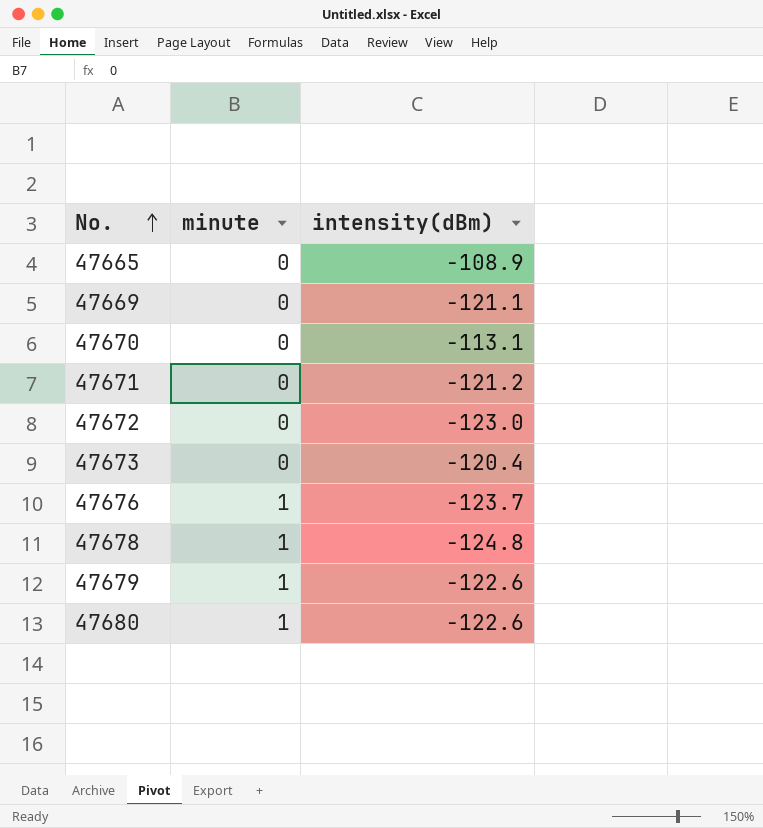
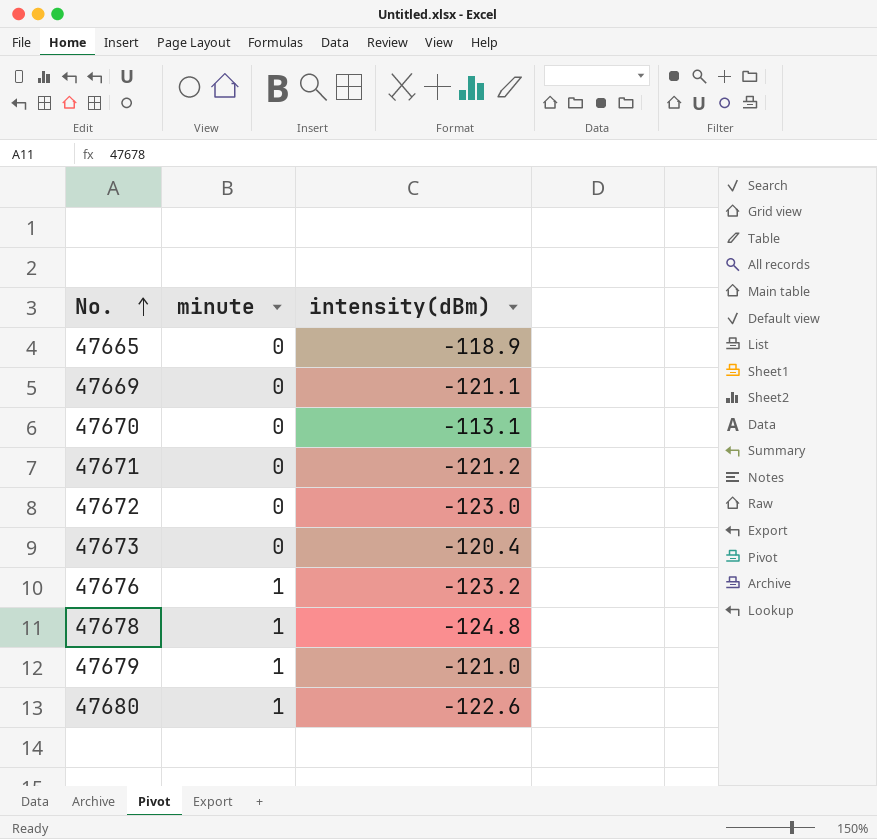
47665 | intensity(dBm): -108.9 -> -118.9
47676 | intensity(dBm): -123.7 -> -123.2
47679 | intensity(dBm): -122.6 -> -121.0

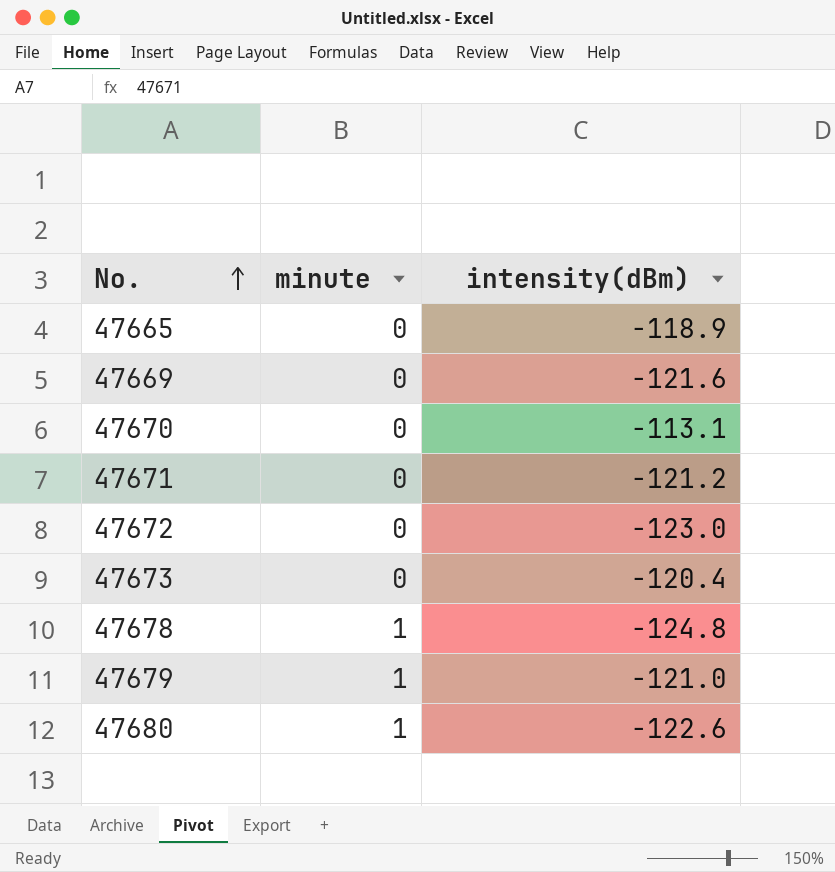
row 47676: 1 | -123.2 -> none
47669 | intensity(dBm): -121.1 -> -121.6

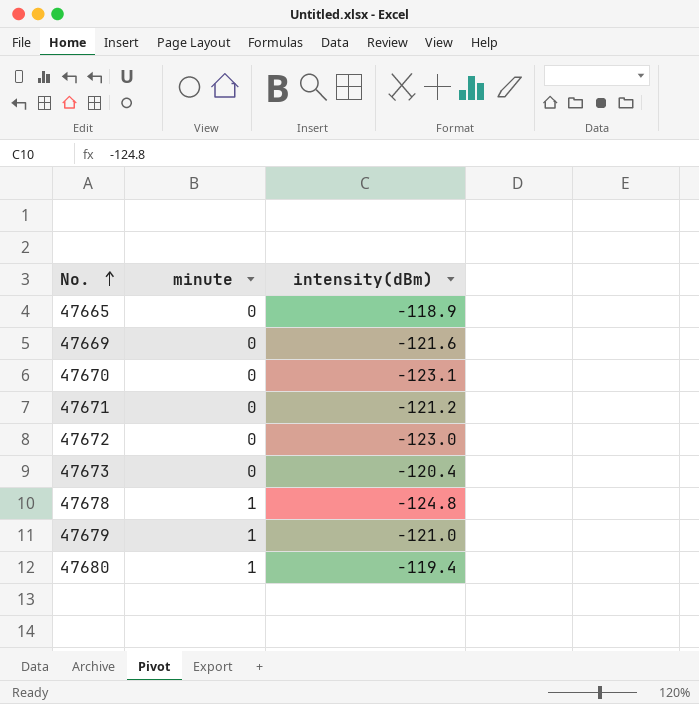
47670 | intensity(dBm): -113.1 -> -123.1
47680 | intensity(dBm): -122.6 -> -119.4

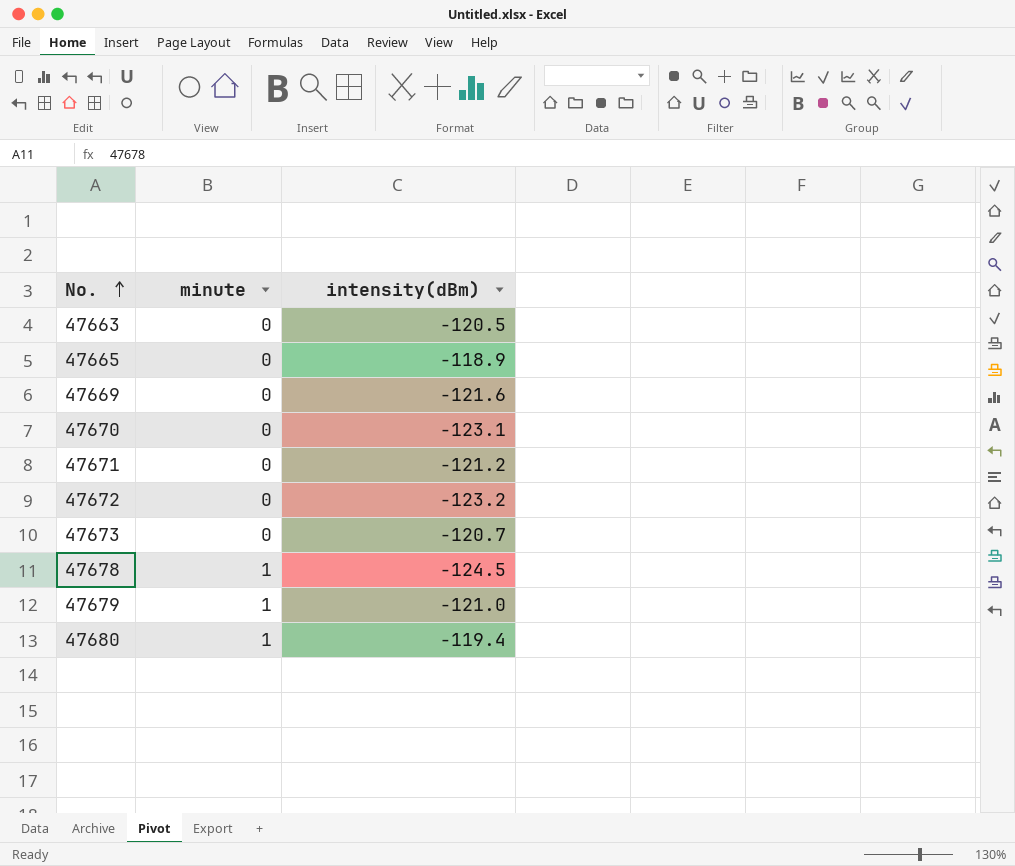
row 47663: none -> 0 | -120.5
47672 | intensity(dBm): -123.0 -> -123.2
47673 | intensity(dBm): -120.4 -> -120.7
47678 | intensity(dBm): -124.8 -> -124.5

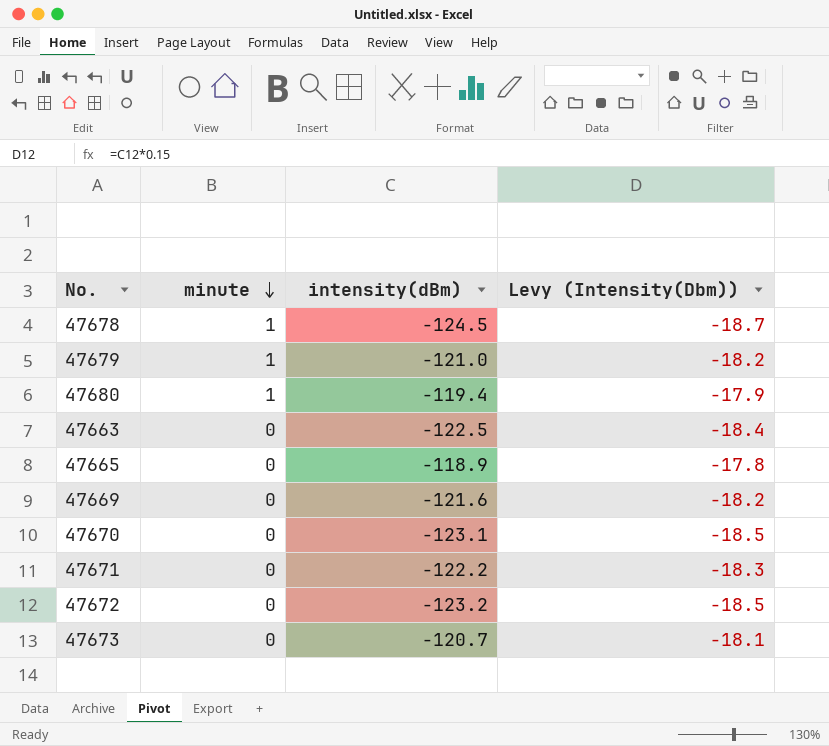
row order: No. ascending -> minute descending
column Levy (Intensity(Dbm)) | formula: none -> [intensity(dBm)] * 0.15
47663 | intensity(dBm): -120.5 -> -122.5
47671 | intensity(dBm): -121.2 -> -122.2

